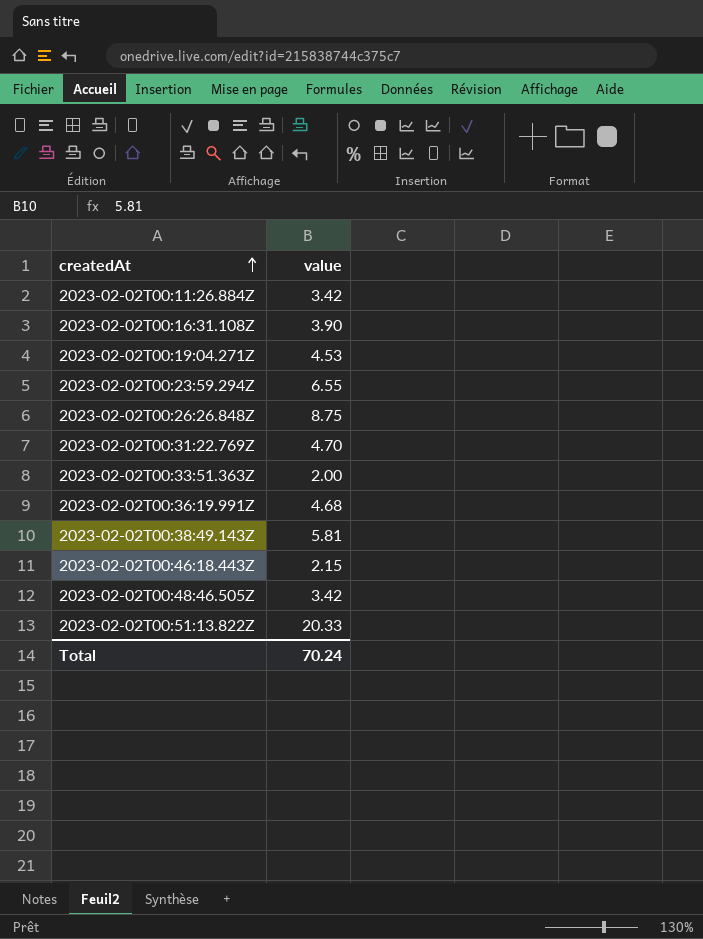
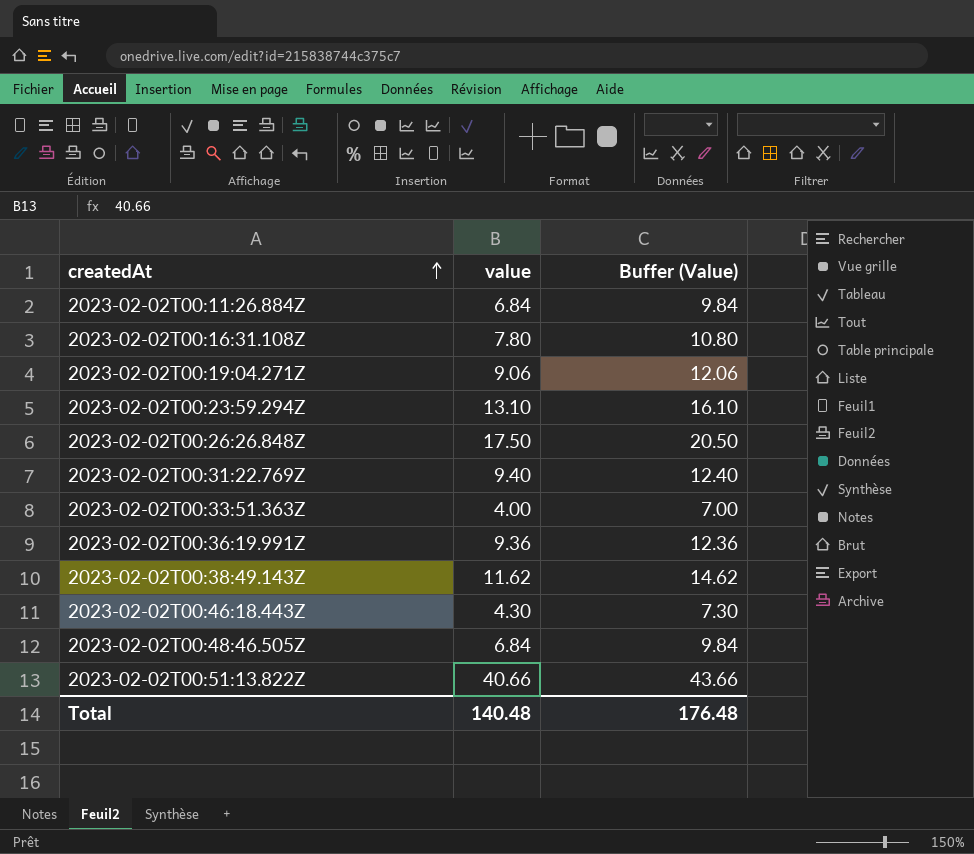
column Buffer (Value) | formula: none -> [value] + 3
2023-02-02T00:11:26.884Z | value: 3.42 -> 6.84
2023-02-02T00:16:31.108Z | value: 3.90 -> 7.80
2023-02-02T00:19:04.271Z | value: 4.53 -> 9.06
2023-02-02T00:23:59.294Z | value: 6.55 -> 13.10
2023-02-02T00:26:26.848Z | value: 8.75 -> 17.50
2023-02-02T00:31:22.769Z | value: 4.70 -> 9.40
2023-02-02T00:33:51.363Z | value: 2.00 -> 4.00
2023-02-02T00:36:19.991Z | value: 4.68 -> 9.36
2023-02-02T00:38:49.143Z | value: 5.81 -> 11.62
2023-02-02T00:46:18.443Z | value: 2.15 -> 4.30
2023-02-02T00:48:46.505Z | value: 3.42 -> 6.84
2023-02-02T00:51:13.822Z | value: 20.33 -> 40.66
Total | value: 70.24 -> 140.48

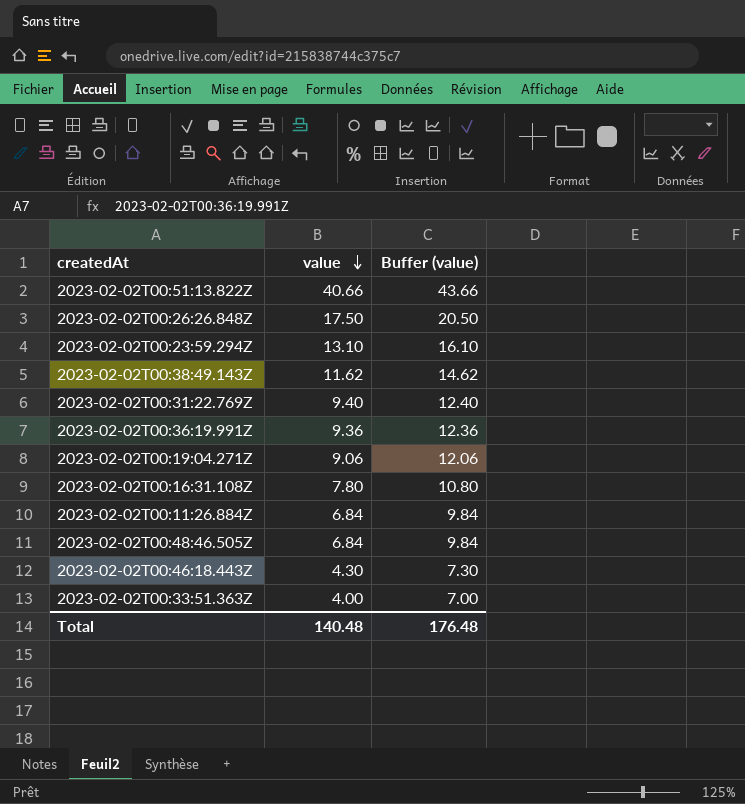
row order: createdAt ascending -> value descending
column name: Buffer (Value) -> Buffer (value)

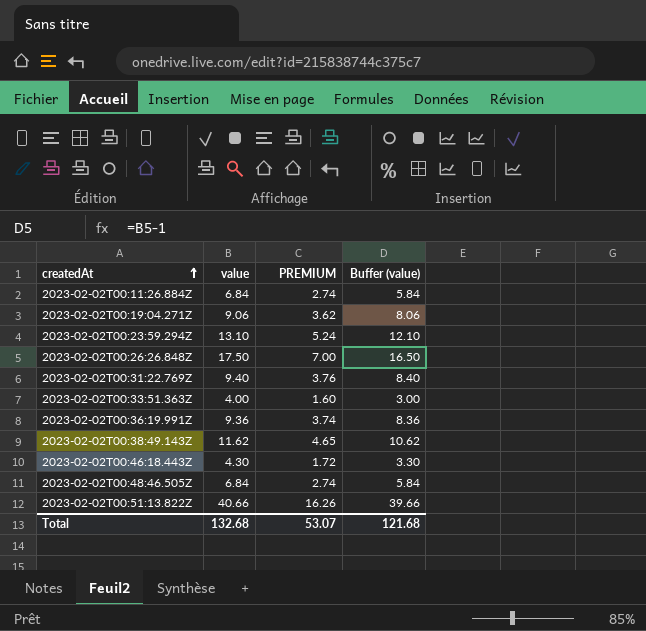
row order: value descending -> createdAt ascending
column PREMIUM | formula: none -> [value] * 0.4
column Buffer (value) | formula: [value] + 3 -> [value] - 1
row 2023-02-02T00:16:31.108Z: 7.80 | 10.80 -> none
Total | value: 140.48 -> 132.68
Total | Buffer (value): 176.48 -> 121.68

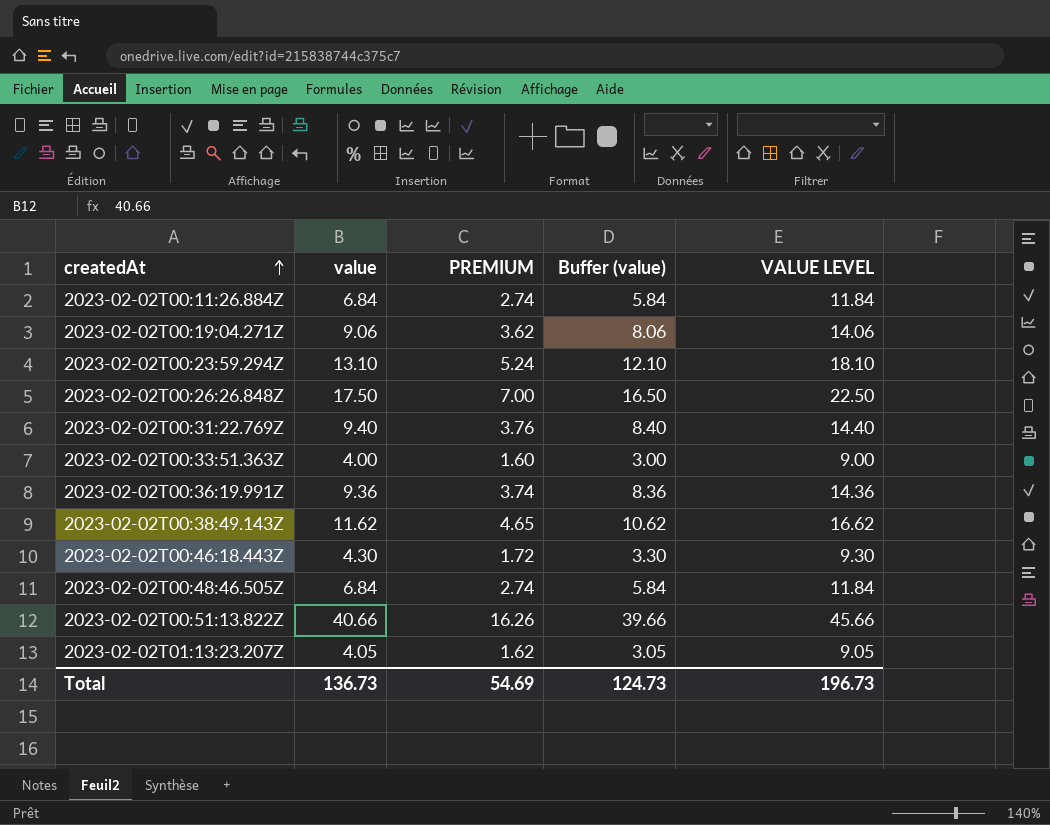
column VALUE LEVEL | formula: none -> [value] + 5
row 2023-02-02T01:13:23.207Z: none -> 4.05 | 1.62 | 3.05 | 9.05
Total | value: 132.68 -> 136.73
Total | PREMIUM: 53.07 -> 54.69
Total | Buffer (value): 121.68 -> 124.73

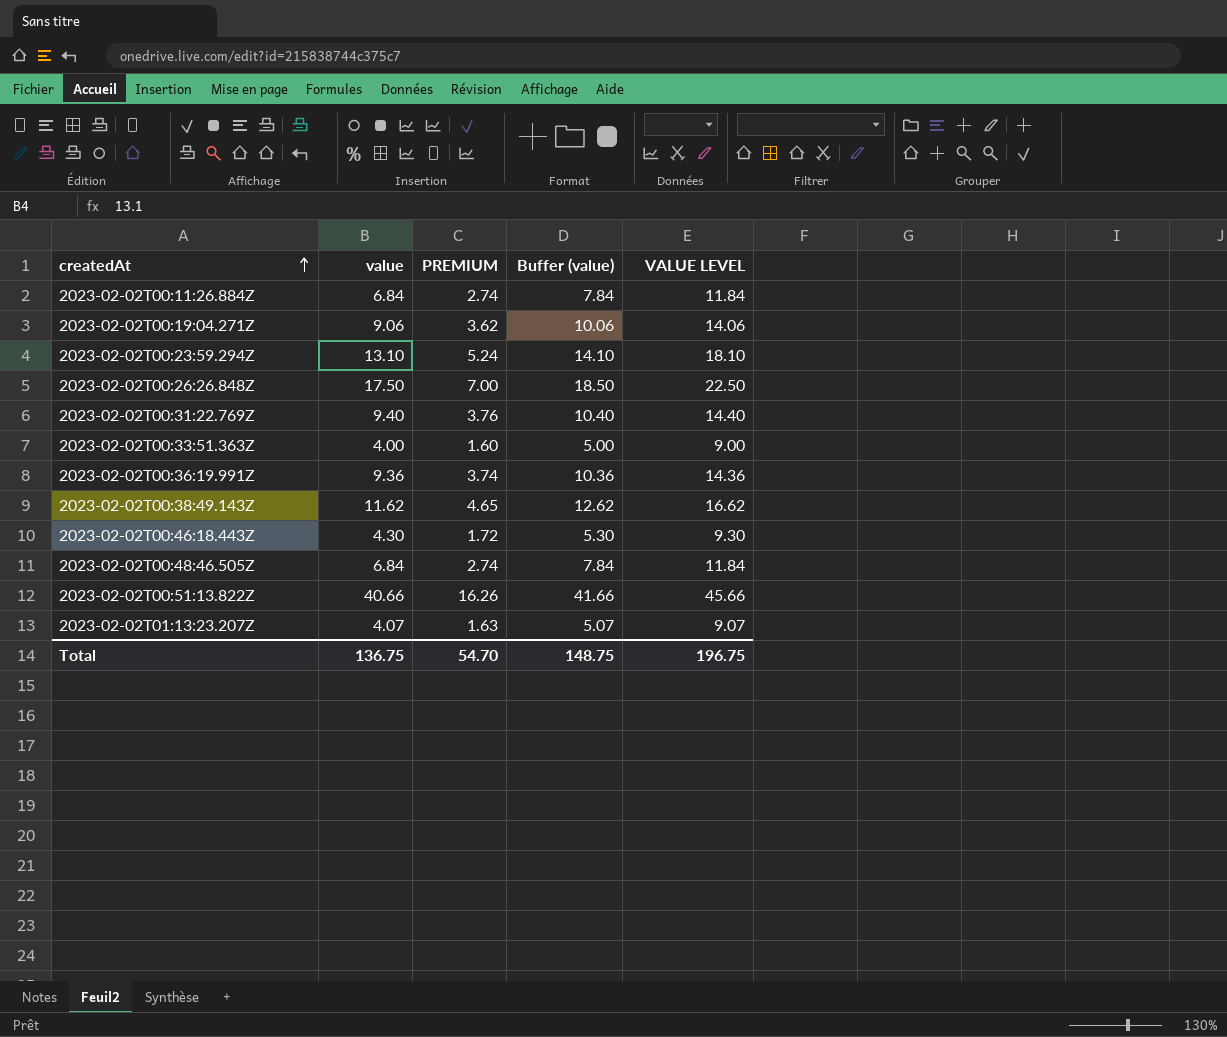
column Buffer (value) | formula: [value] - 1 -> [value] + 1
2023-02-02T01:13:23.207Z | value: 4.05 -> 4.07
2023-02-02T01:13:23.207Z | PREMIUM: 1.62 -> 1.63
2023-02-02T01:13:23.207Z | VALUE LEVEL: 9.05 -> 9.07
Total | value: 136.73 -> 136.75
Total | PREMIUM: 54.69 -> 54.70
Total | Buffer (value): 124.73 -> 148.75
Total | VALUE LEVEL: 196.73 -> 196.75

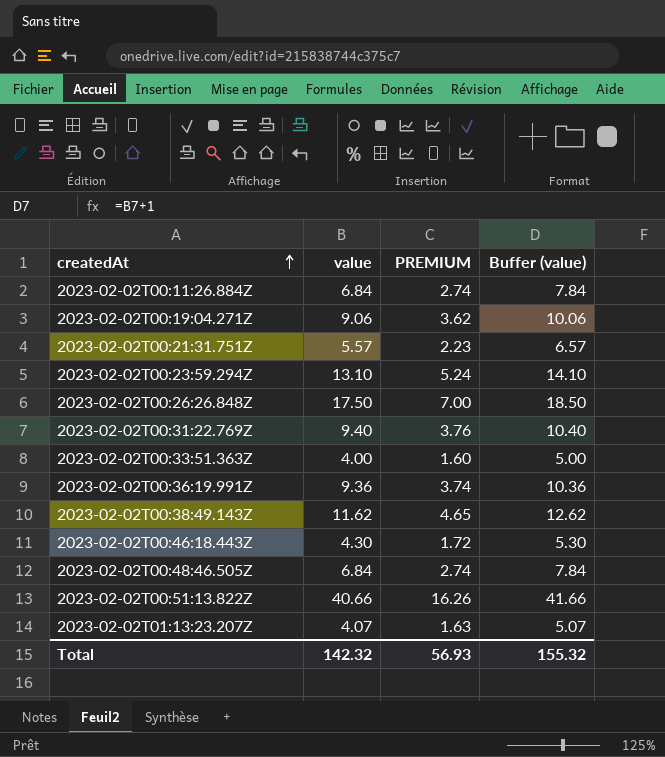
column VALUE LEVEL | formula: [value] + 5 -> none
row 2023-02-02T00:21:31.751Z: none -> 5.57 | 2.23 | 6.57
Total | value: 136.75 -> 142.32
Total | PREMIUM: 54.70 -> 56.93
Total | Buffer (value): 148.75 -> 155.32

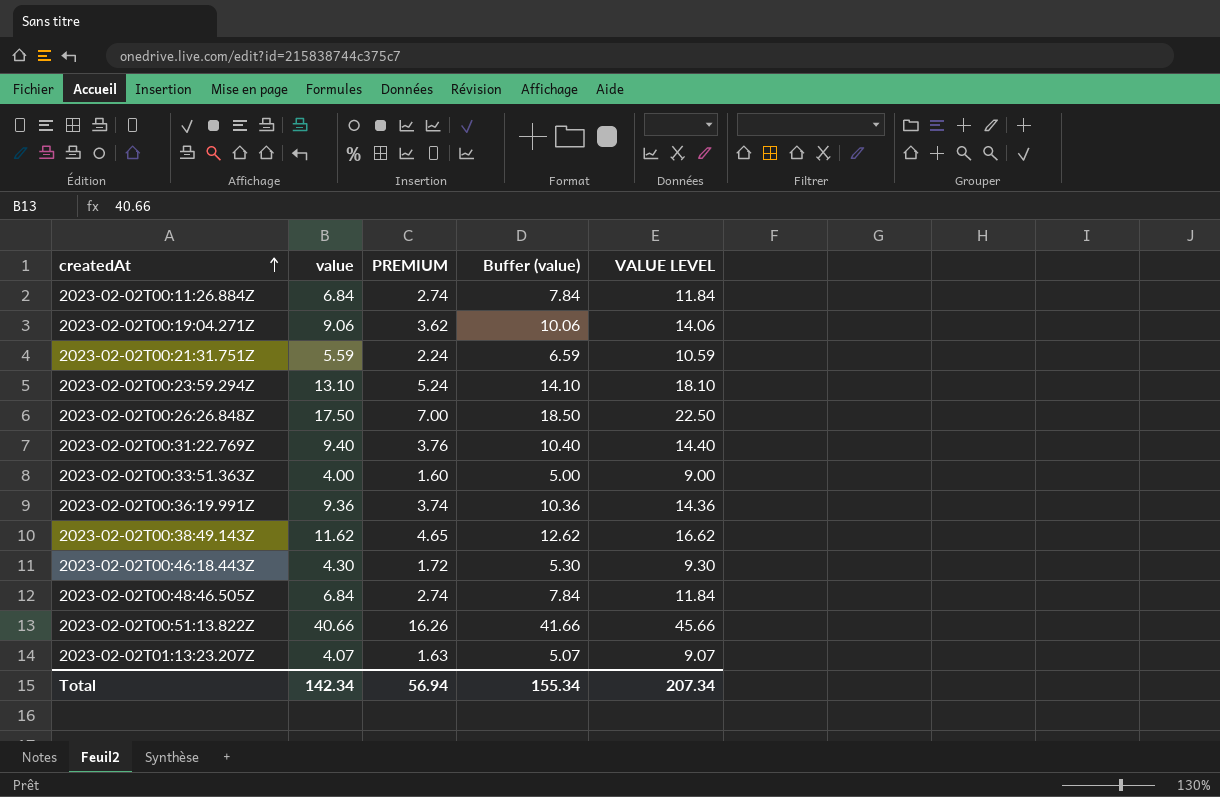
column VALUE LEVEL | formula: none -> [value] + 5
2023-02-02T00:21:31.751Z | value: 5.57 -> 5.59
2023-02-02T00:21:31.751Z | PREMIUM: 2.23 -> 2.24
2023-02-02T00:21:31.751Z | Buffer (value): 6.57 -> 6.59
Total | value: 142.32 -> 142.34
Total | PREMIUM: 56.93 -> 56.94
Total | Buffer (value): 155.32 -> 155.34

